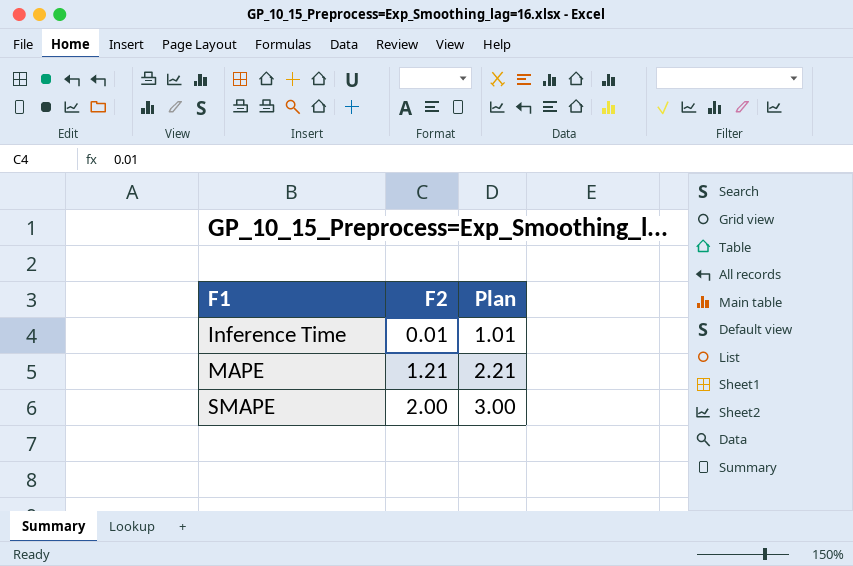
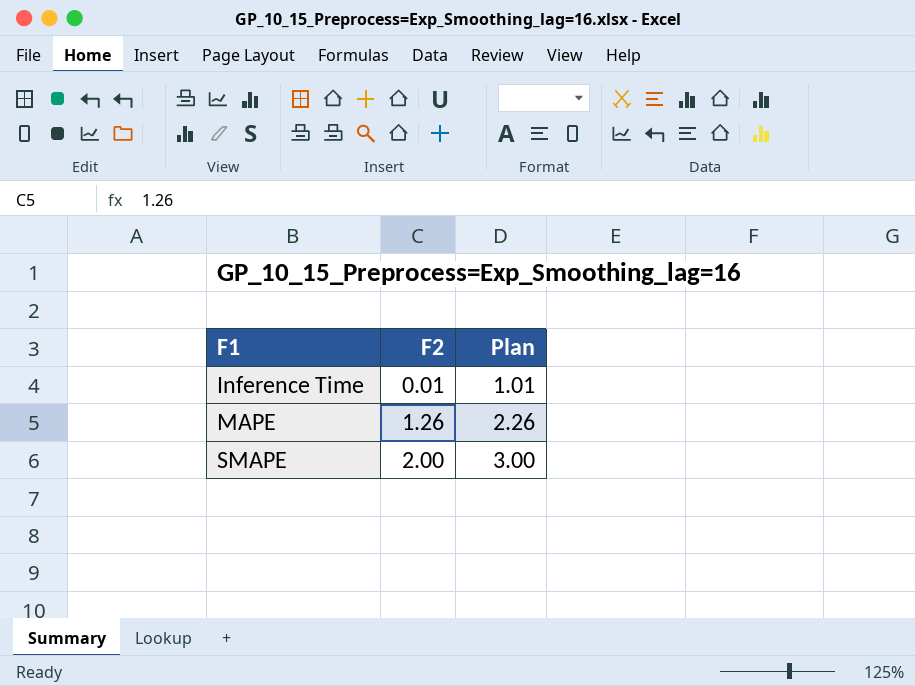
MAPE | F2: 1.21 -> 1.26
MAPE | Plan: 2.21 -> 2.26

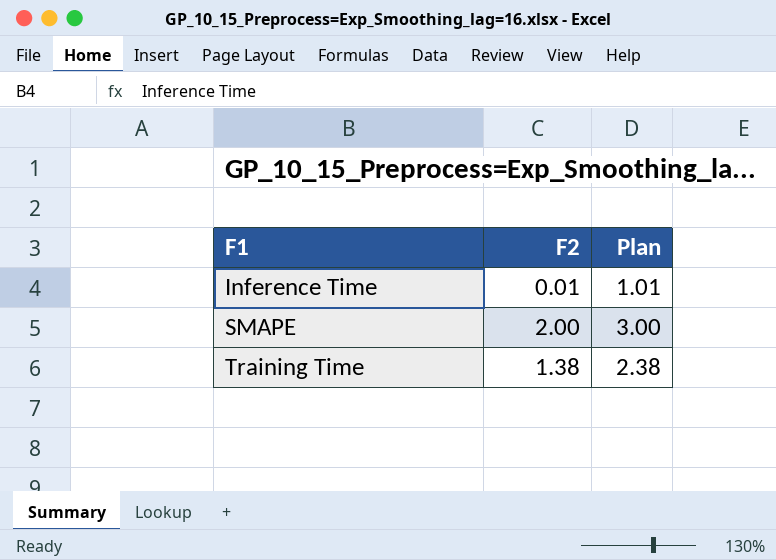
row MAPE: 1.26 | 2.26 -> none
row Training Time: none -> 1.38 | 2.38

